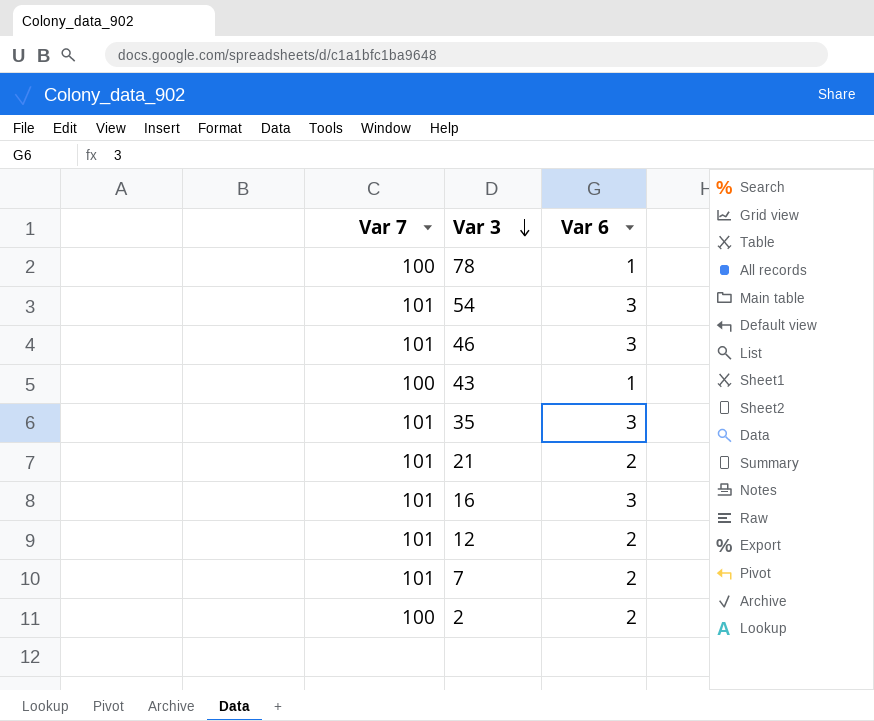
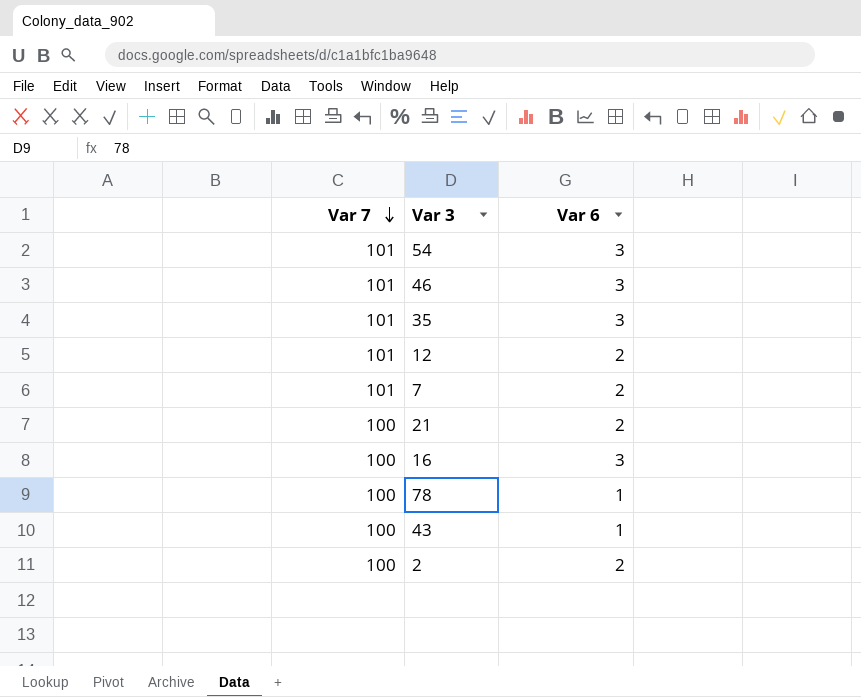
row order: Var 3 descending -> Var 7 descending
21 | Var 7: 101 -> 100
16 | Var 7: 101 -> 100

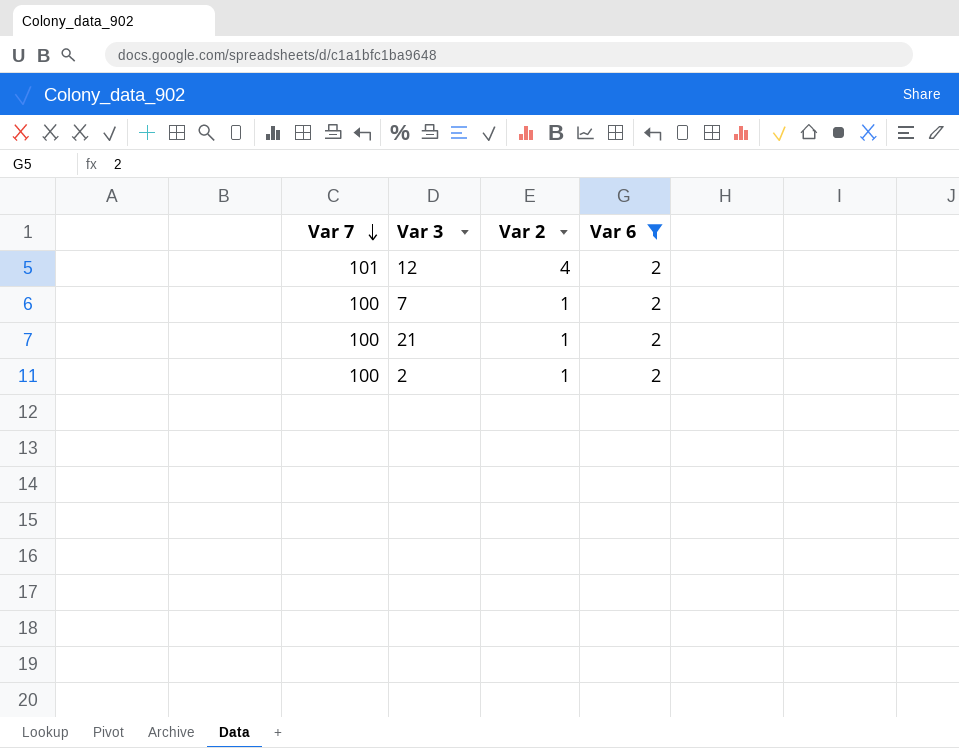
filter: none -> Var 6 = 2
column Var 2 | position: none -> 3
7 | Var 7: 101 -> 100

